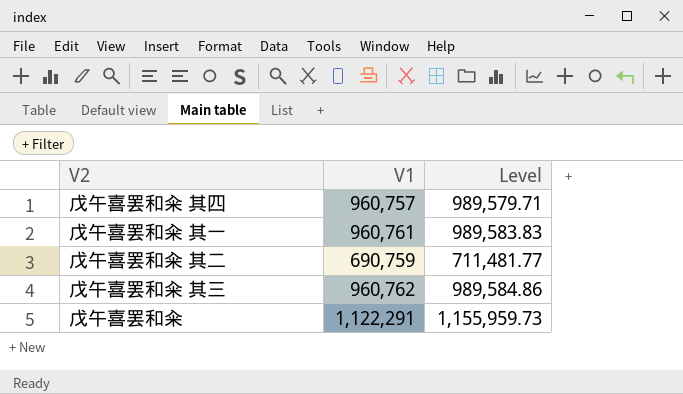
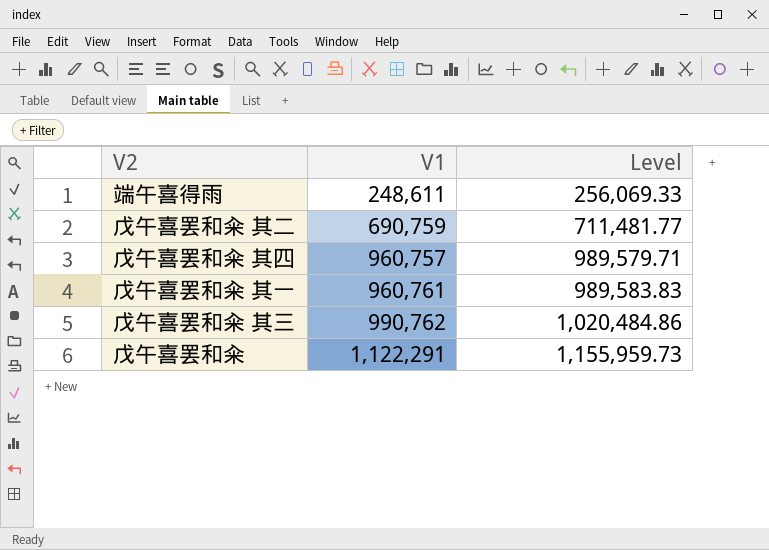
row order: none -> V1 ascending
row 端午喜得雨: none -> 248,611 | 256,069.33
戊午喜罢和籴 其三 | V1: 960,762 -> 990,762
戊午喜罢和籴 其三 | Level: 989,584.86 -> 1,020,484.86

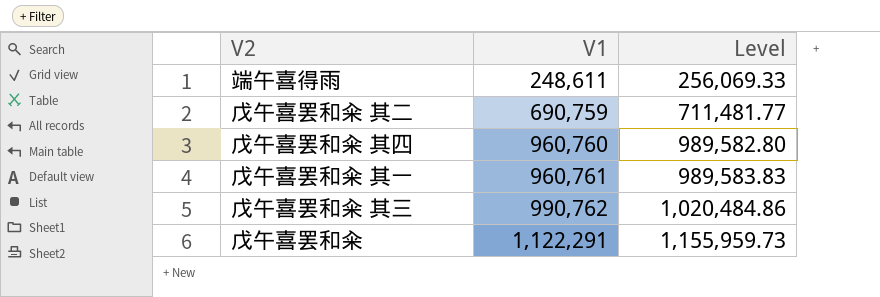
戊午喜罢和籴 其四 | V1: 960,757 -> 960,760
戊午喜罢和籴 其四 | Level: 989,579.71 -> 989,582.80

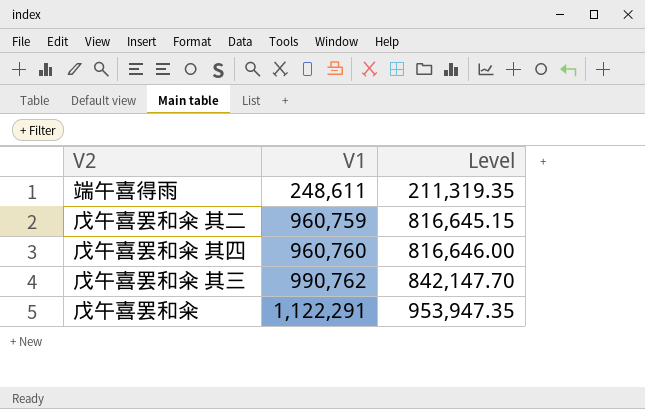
column Level | formula: [V1] * 1.03 -> [V1] * 0.85
row 戊午喜罢和籴 其一: 960,761 | 989,583.83 -> none
戊午喜罢和籴 其二 | V1: 690,759 -> 960,759

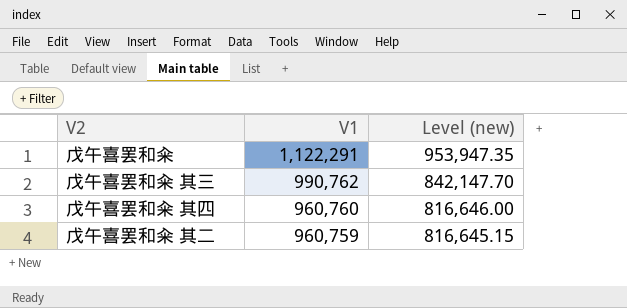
row order: V1 ascending -> V1 descending
column name: Level -> Level (new)
row 端午喜得雨: 248,611 | 211,319.35 -> none

